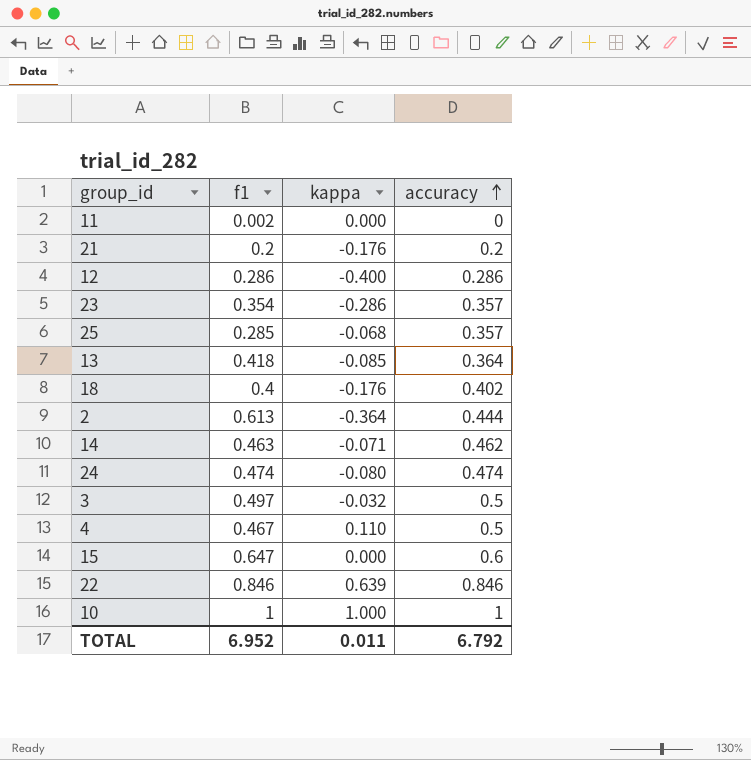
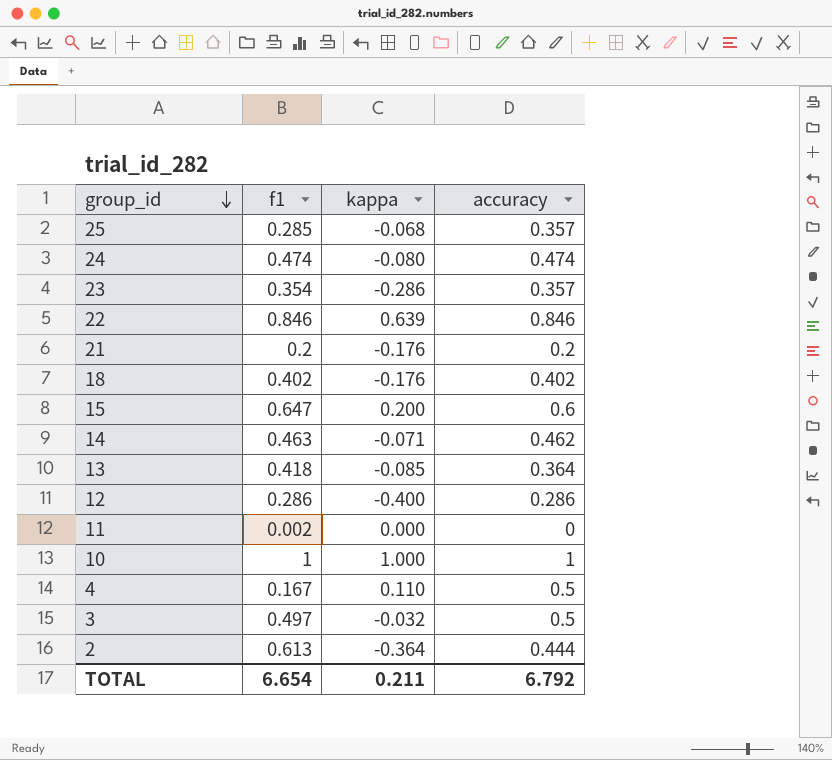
row order: accuracy ascending -> group_id descending
18 | f1: 0.4 -> 0.402
15 | kappa: 0.000 -> 0.200
4 | f1: 0.467 -> 0.167
TOTAL | f1: 6.952 -> 6.654
TOTAL | kappa: 0.011 -> 0.211

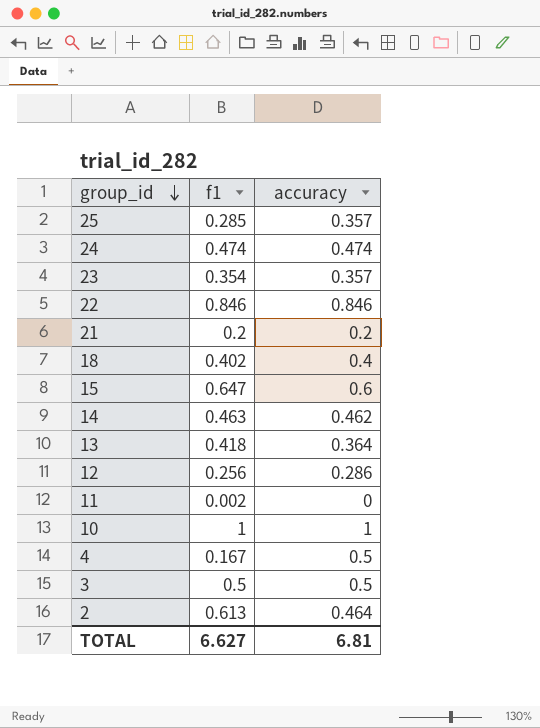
column kappa | position: 3 -> none
18 | accuracy: 0.402 -> 0.4
12 | f1: 0.286 -> 0.256
3 | f1: 0.497 -> 0.5
2 | accuracy: 0.444 -> 0.464
TOTAL | f1: 6.654 -> 6.627
TOTAL | accuracy: 6.792 -> 6.81

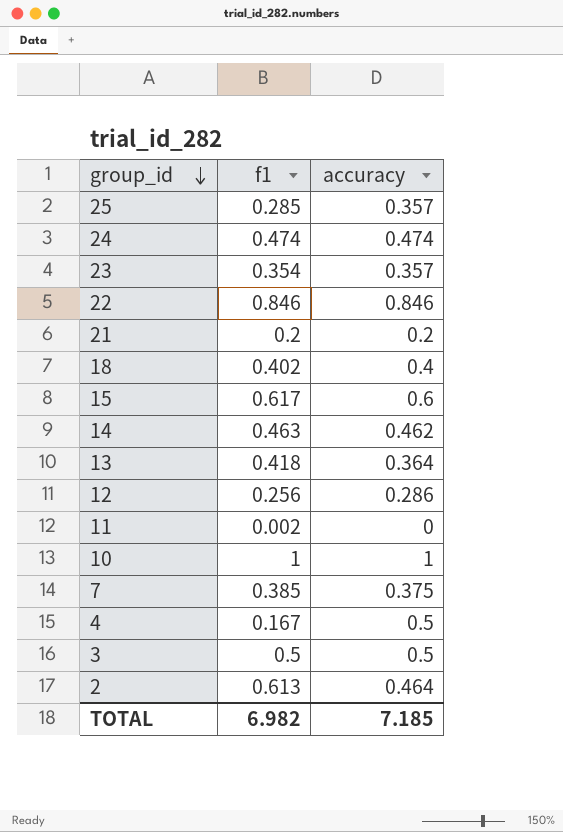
15 | f1: 0.647 -> 0.617
row 7: none -> 0.385 | 0.375
TOTAL | f1: 6.627 -> 6.982
TOTAL | accuracy: 6.81 -> 7.185

